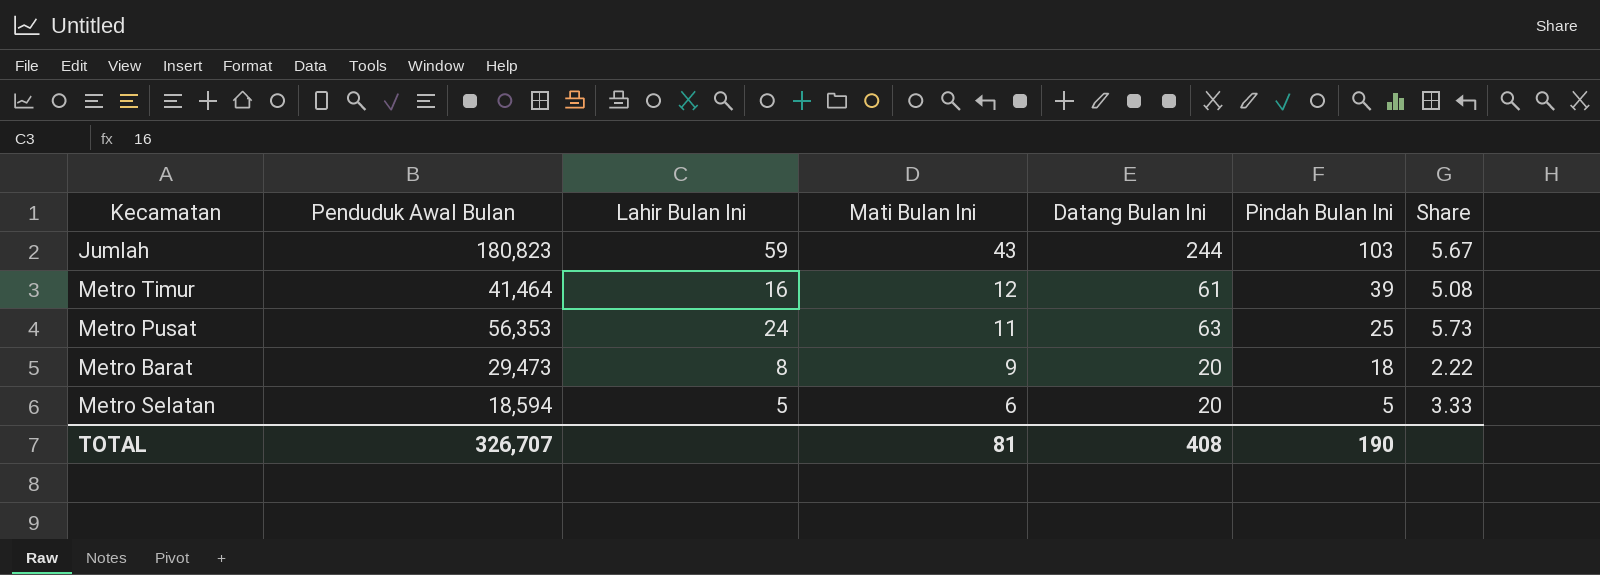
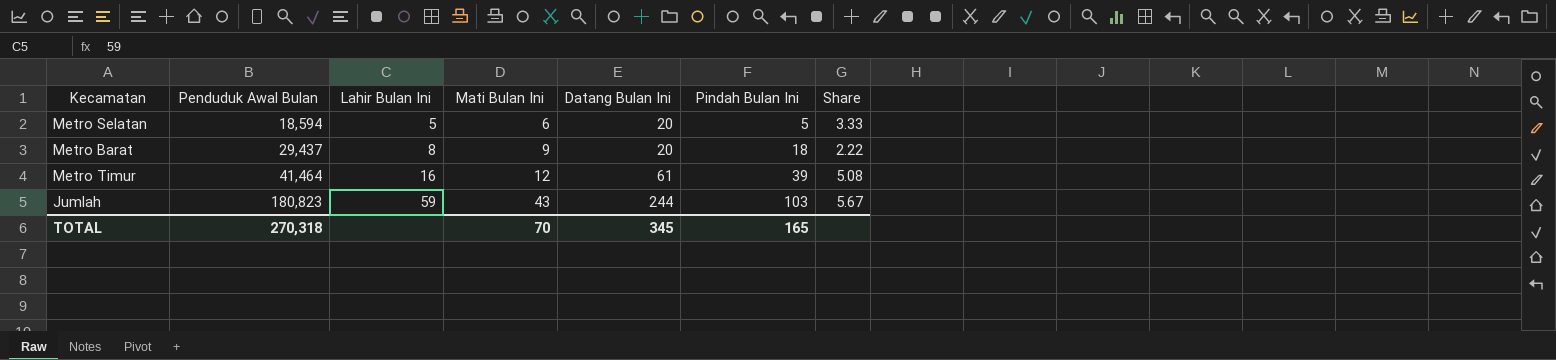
row order: Mati Bulan Ini descending -> Penduduk Awal Bulan ascending
row Metro Pusat: 56,353 | 24 | 11 | 63 | 25 | 5.73 -> none
Metro Barat | Penduduk Awal Bulan: 29,473 -> 29,437
TOTAL | Penduduk Awal Bulan: 326,707 -> 270,318
TOTAL | Mati Bulan Ini: 81 -> 70
TOTAL | Datang Bulan Ini: 408 -> 345
TOTAL | Pindah Bulan Ini: 190 -> 165

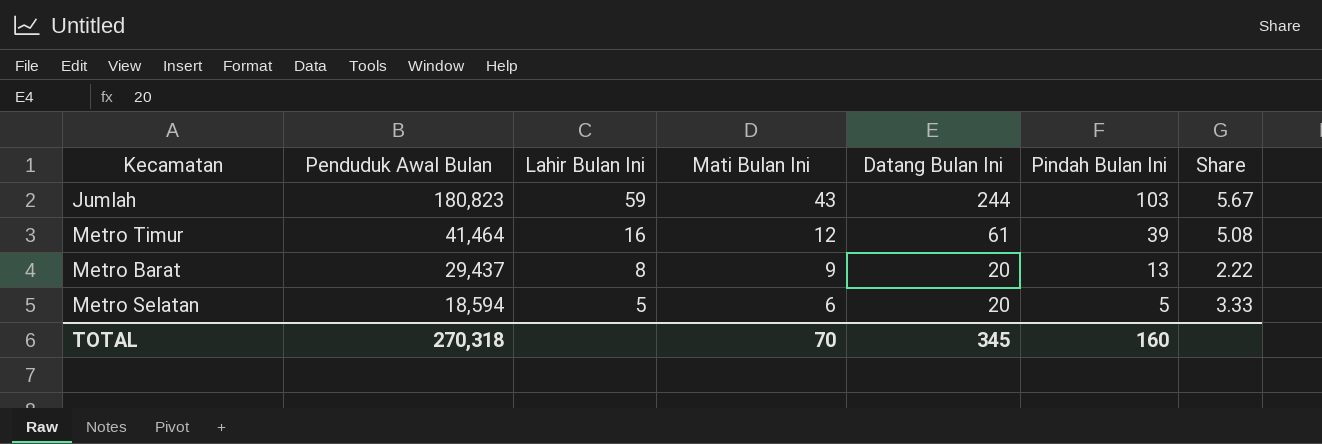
row order: Penduduk Awal Bulan ascending -> Penduduk Awal Bulan descending
Metro Barat | Pindah Bulan Ini: 18 -> 13
TOTAL | Pindah Bulan Ini: 165 -> 160

